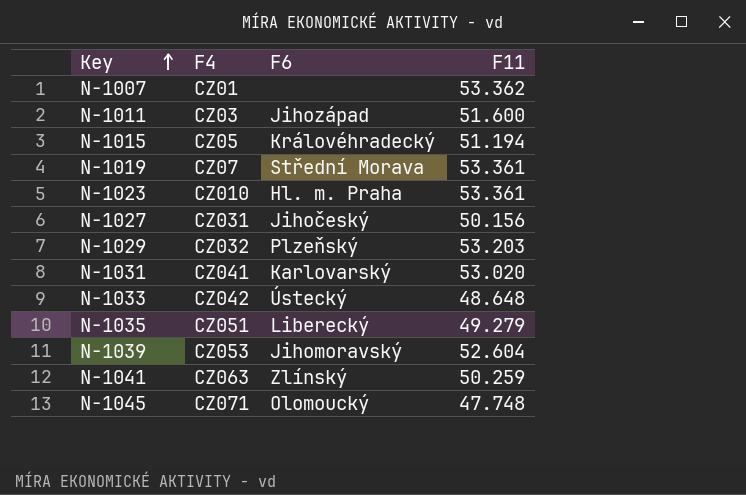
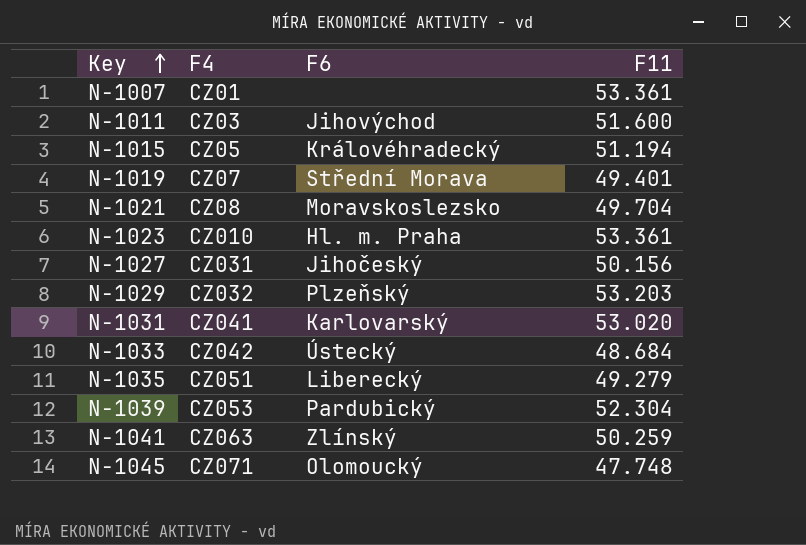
N-1007 | F11: 53.362 -> 53.361
N-1011 | F6: Jihozápad -> Jihovýchod
N-1019 | F11: 53.361 -> 49.401
row N-1021: none -> CZ08 | Moravskoslezsko | 49.704
N-1033 | F11: 48.648 -> 48.684
N-1039 | F6: Jihomoravský -> Pardubický
N-1039 | F11: 52.604 -> 52.304

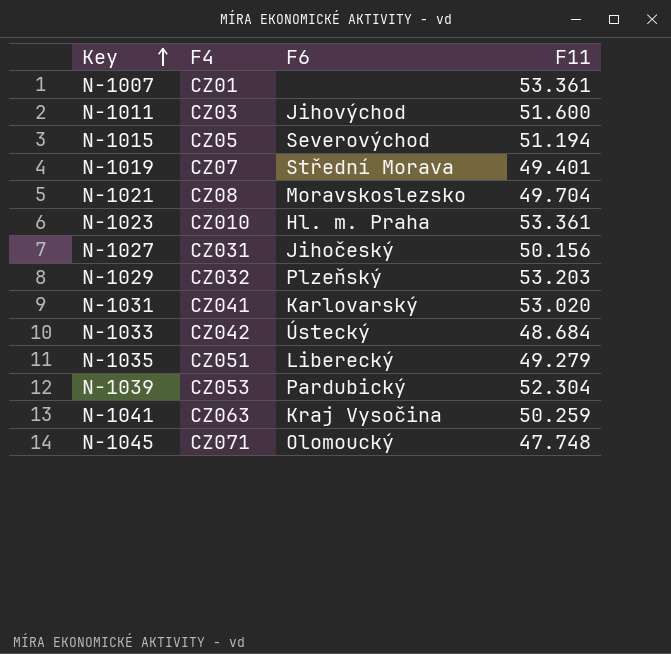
N-1015 | F6: Královéhradecký -> Severovýchod
N-1041 | F6: Zlínský -> Kraj Vysočina

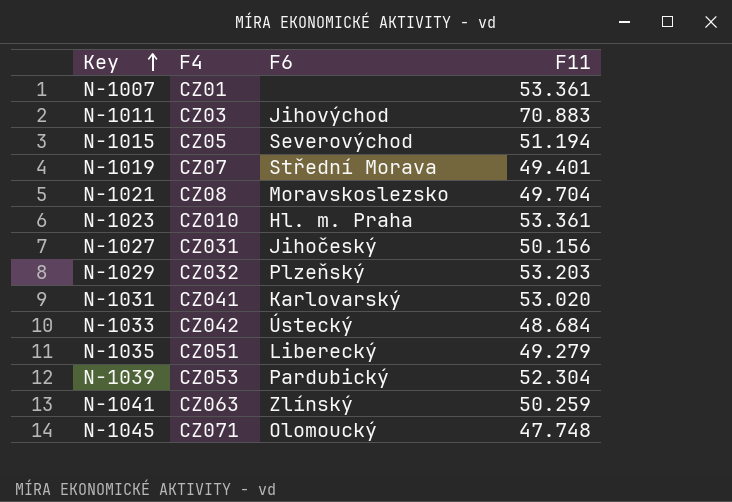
N-1011 | F11: 51.600 -> 70.883
N-1041 | F6: Kraj Vysočina -> Zlínský

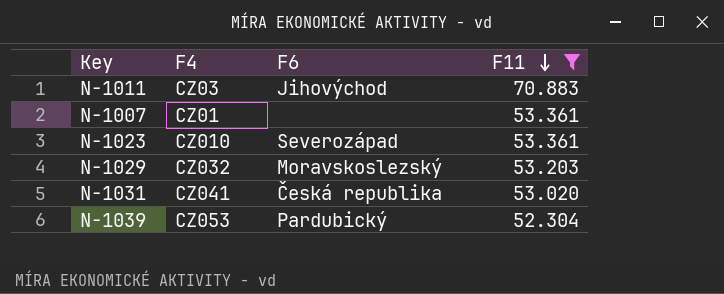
filter: none -> F11 >= 52.304
row order: Key ascending -> F11 descending
N-1023 | F6: Hl. m. Praha -> Severozápad
N-1029 | F6: Plzeňský -> Moravskoslezský
N-1031 | F6: Karlovarský -> Česká republika

